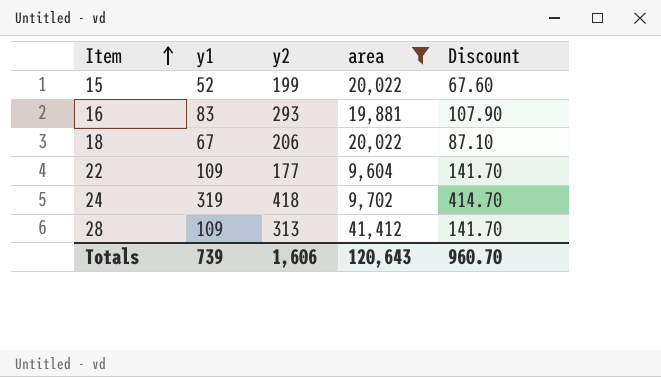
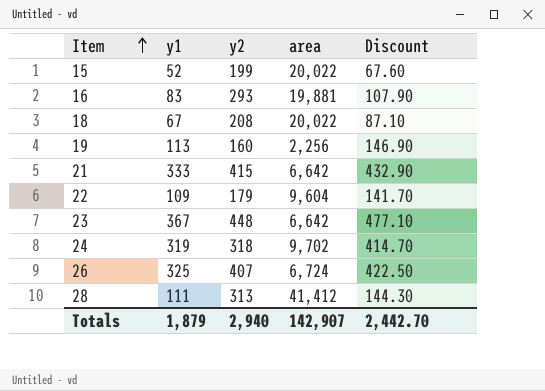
filter: area >= 9,604 -> none
18 | y2: 206 -> 208
22 | y2: 177 -> 179
24 | y2: 418 -> 318
28 | y1: 109 -> 111
28 | Discount: 141.70 -> 144.30
Totals | y1: 739 -> 1,879
Totals | y2: 1,606 -> 2,940
Totals | area: 120,643 -> 142,907
Totals | Discount: 960.70 -> 2,442.70

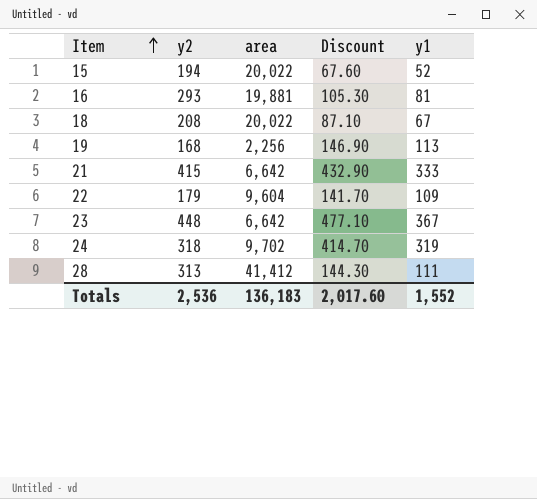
column y1 | position: 2 -> 5
row 26: 325 | 407 | 6,724 | 422.50 -> none
15 | y2: 199 -> 194
16 | Discount: 107.90 -> 105.30
16 | y1: 83 -> 81
19 | y2: 160 -> 168
Totals | y2: 2,940 -> 2,536
Totals | area: 142,907 -> 136,183
Totals | Discount: 2,442.70 -> 2,017.60
Totals | y1: 1,879 -> 1,552

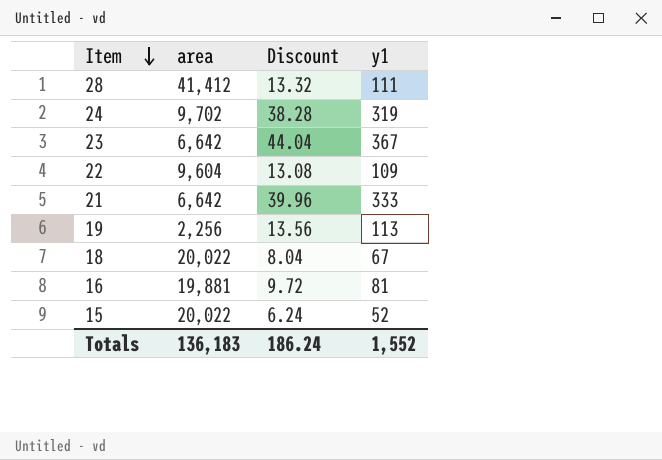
row order: Item ascending -> Item descending
column y2 | position: 2 -> none
column Discount | formula: [y1] * 1.3 -> [y1] * 0.12
Totals | Discount: 2,017.60 -> 186.24

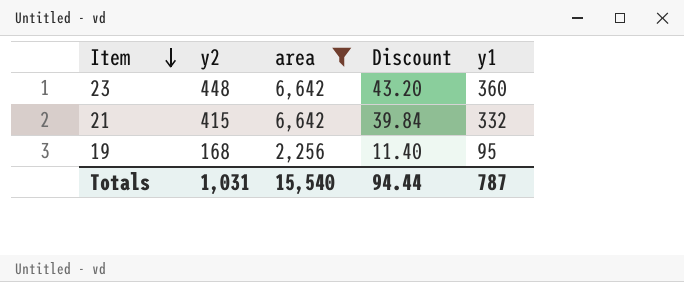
filter: none -> area <= 6,642
column y2 | position: none -> 2
23 | Discount: 44.04 -> 43.20
23 | y1: 367 -> 360
21 | Discount: 39.96 -> 39.84
21 | y1: 333 -> 332
19 | Discount: 13.56 -> 11.40
19 | y1: 113 -> 95
Totals | area: 136,183 -> 15,540
Totals | Discount: 186.24 -> 94.44
Totals | y1: 1,552 -> 787

